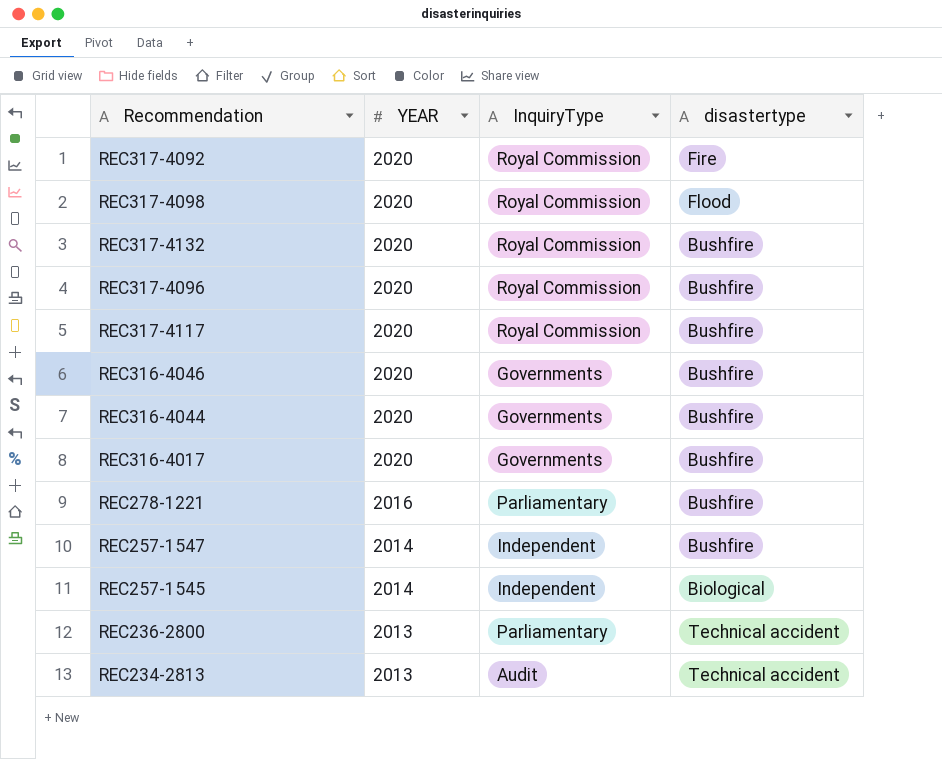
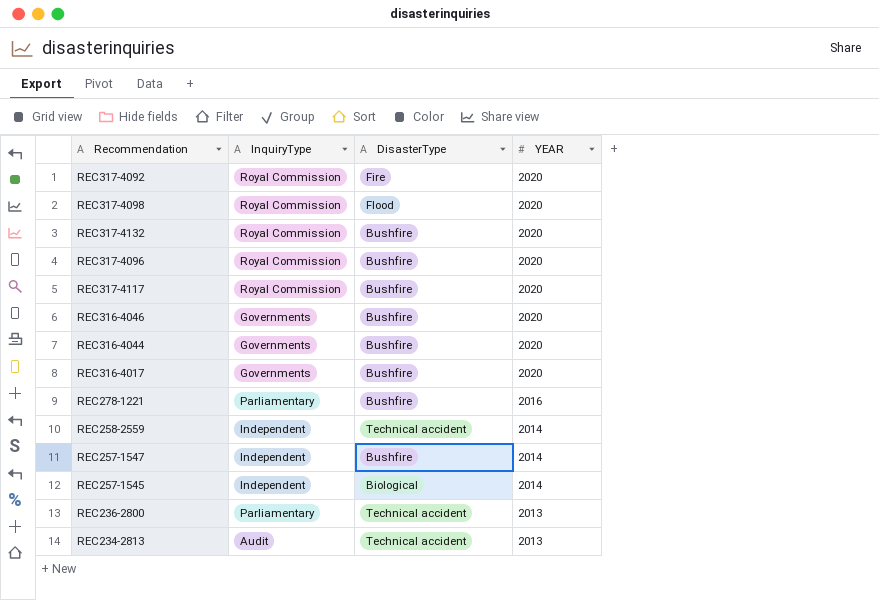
column name: disastertype -> DisasterType
column YEAR | position: 2 -> 4
row REC258-2559: none -> Independent | Technical accident | 2014

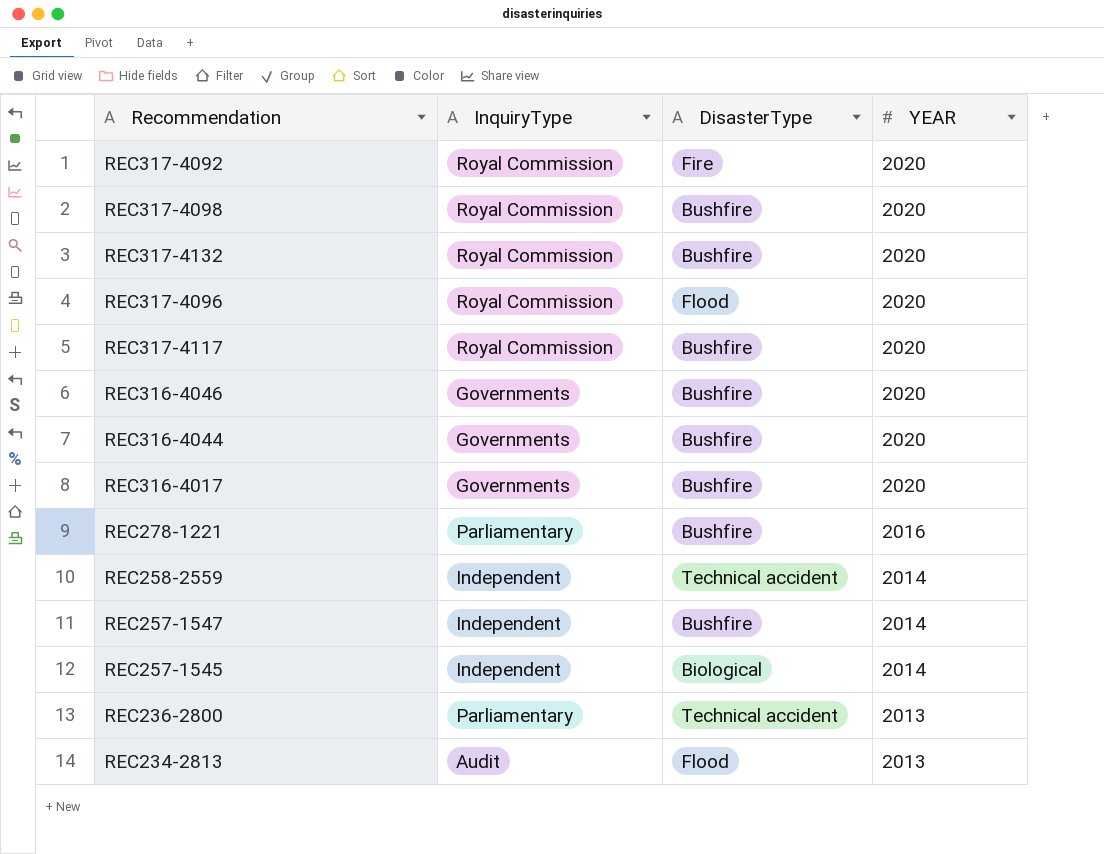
REC317-4098 | DisasterType: Flood -> Bushfire
REC317-4096 | DisasterType: Bushfire -> Flood
REC234-2813 | DisasterType: Technical accident -> Flood

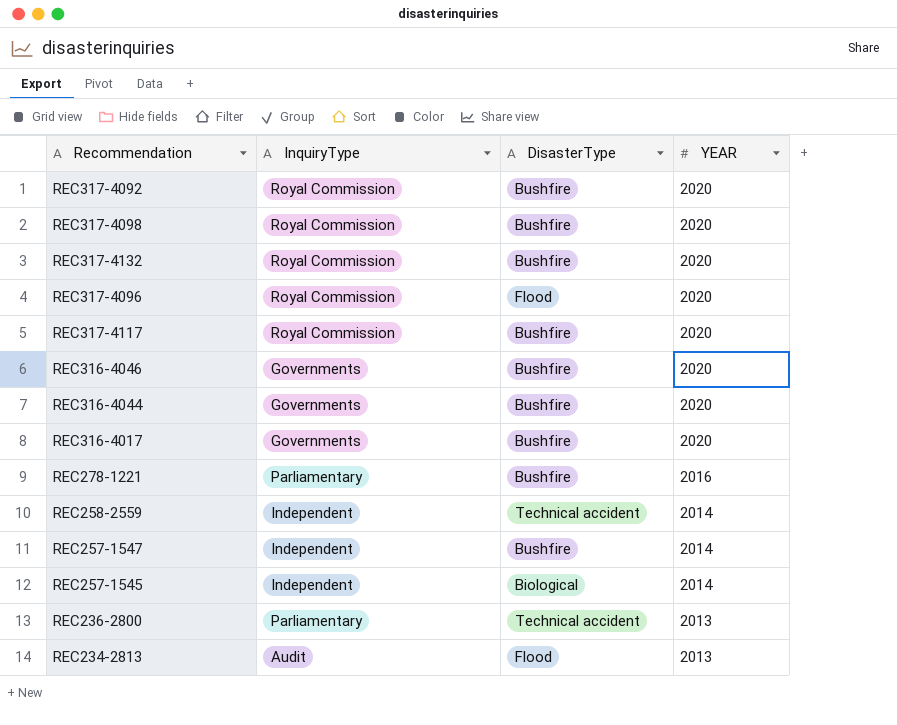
REC317-4092 | DisasterType: Fire -> Bushfire

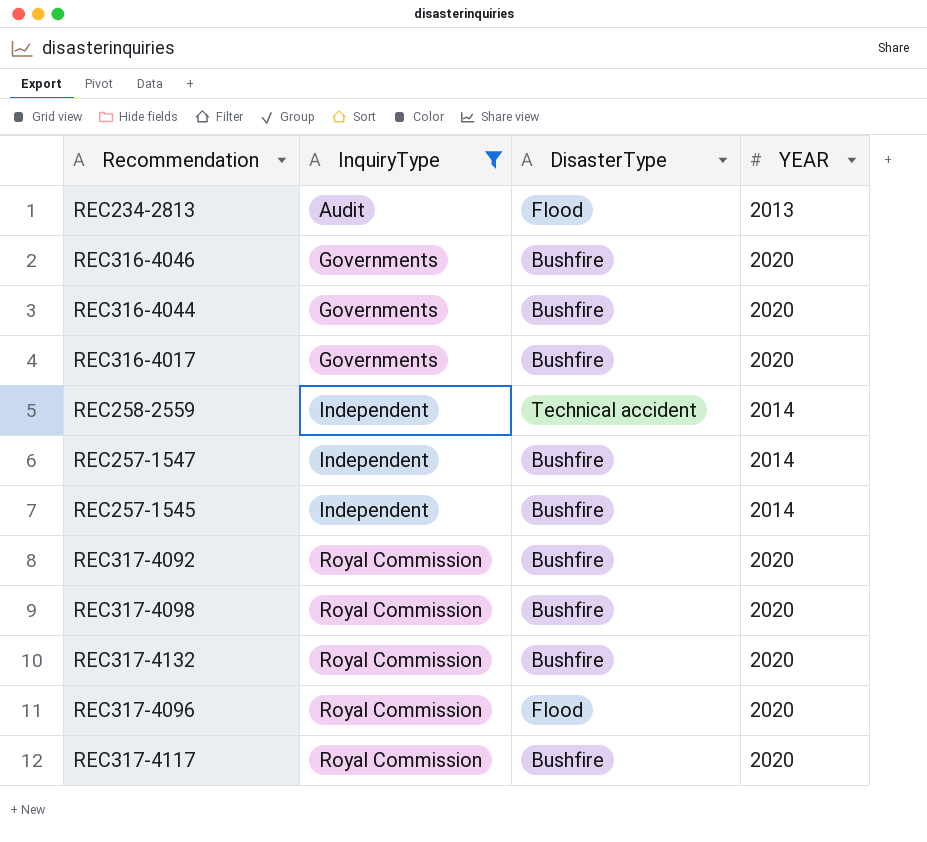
filter: none -> InquiryType != Parliamentary
row order: YEAR descending -> InquiryType ascending
REC257-1545 | DisasterType: Biological -> Bushfire

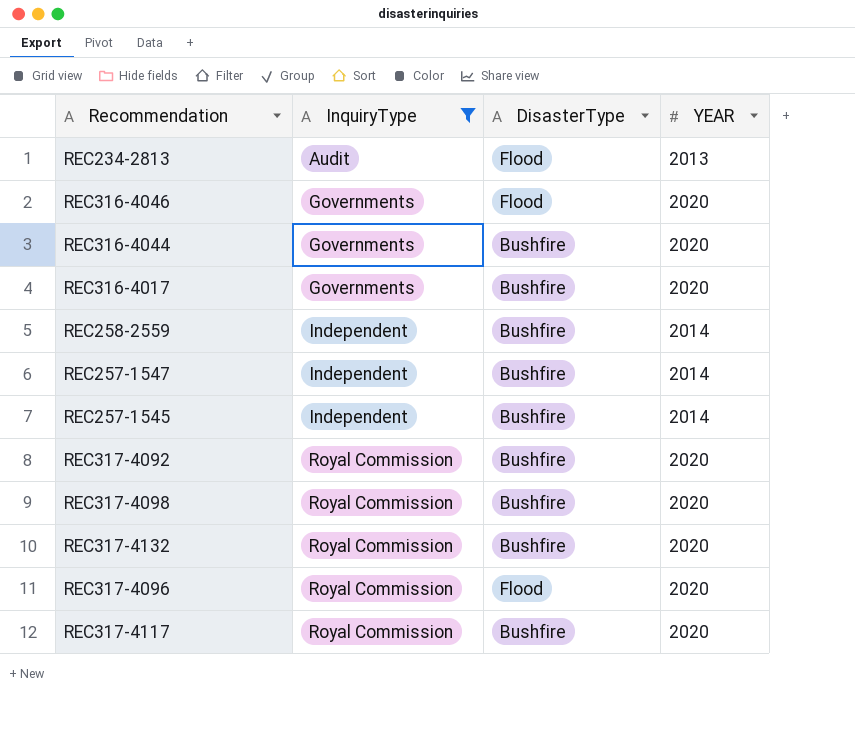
REC316-4046 | DisasterType: Bushfire -> Flood
REC258-2559 | DisasterType: Technical accident -> Bushfire

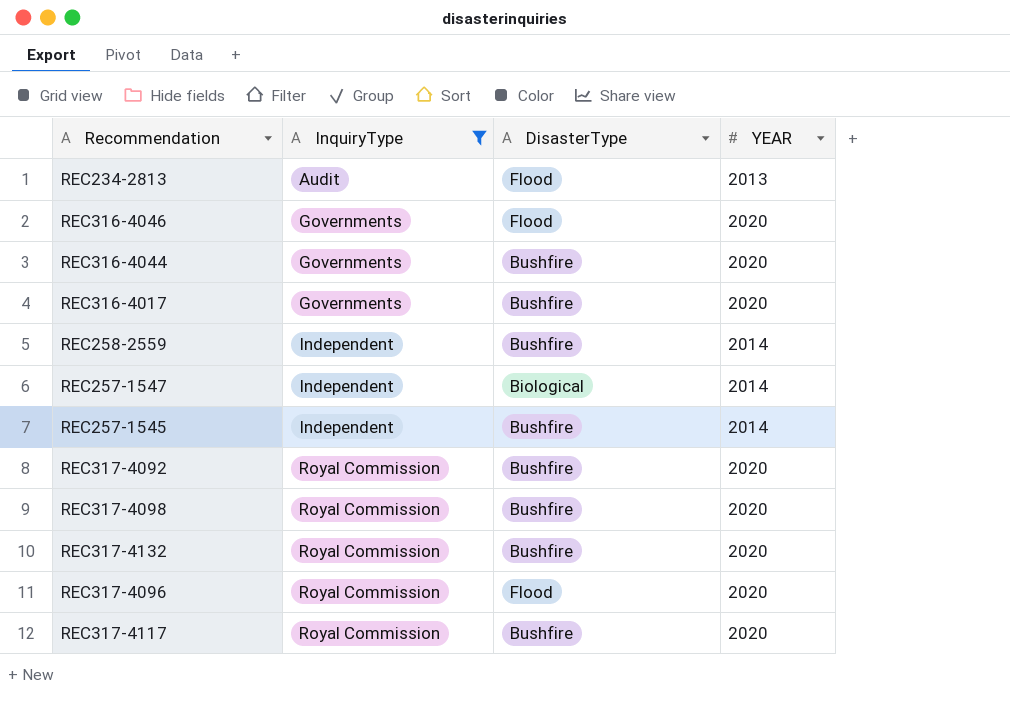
REC257-1547 | DisasterType: Bushfire -> Biological

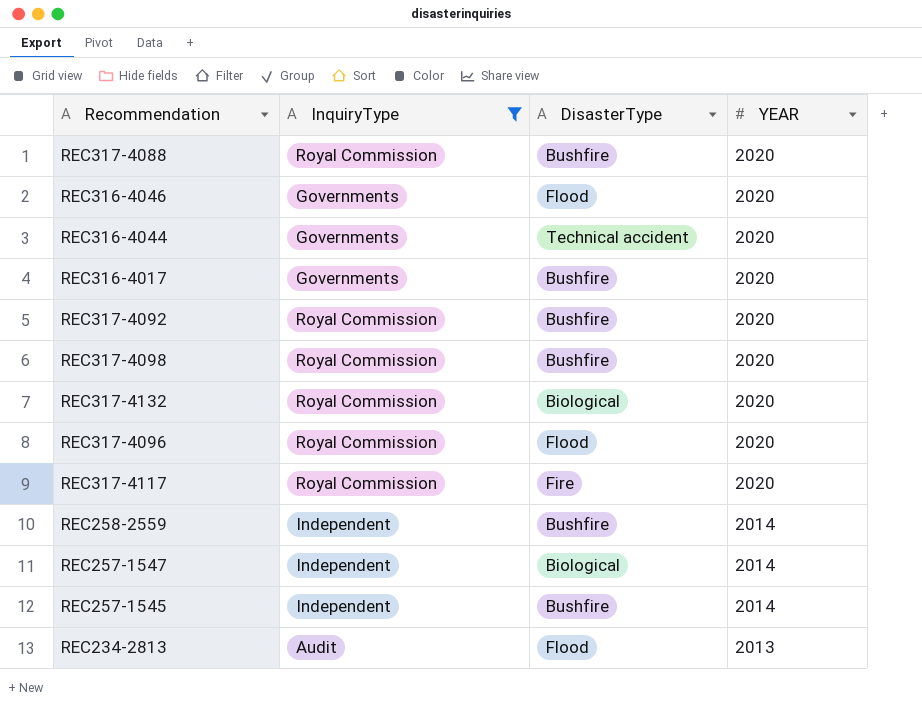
row order: InquiryType ascending -> YEAR descending
row REC317-4088: none -> Royal Commission | Bushfire | 2020
REC316-4044 | DisasterType: Bushfire -> Technical accident
REC317-4132 | DisasterType: Bushfire -> Biological
REC317-4117 | DisasterType: Bushfire -> Fire

